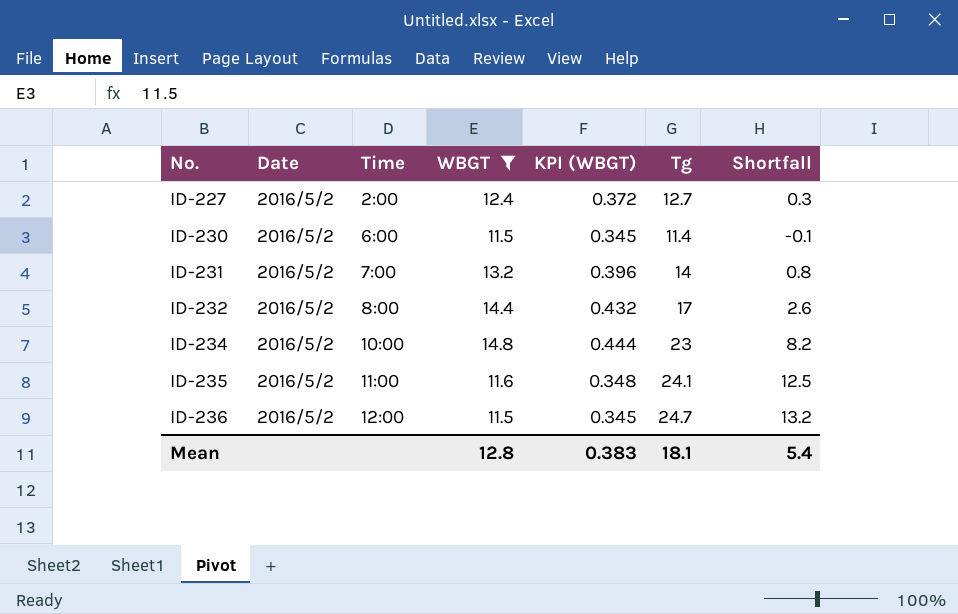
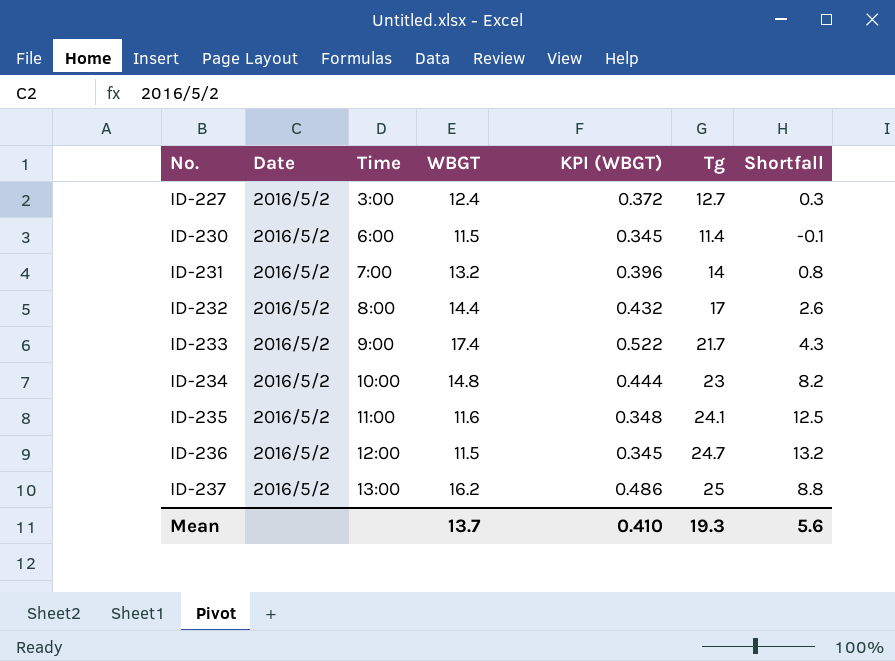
filter: WBGT <= 14.8 -> none
ID-227 | Time: 2:00 -> 3:00
Mean | WBGT: 12.8 -> 13.7
Mean | KPI (WBGT): 0.383 -> 0.410
Mean | Tg: 18.1 -> 19.3
Mean | Shortfall: 5.4 -> 5.6

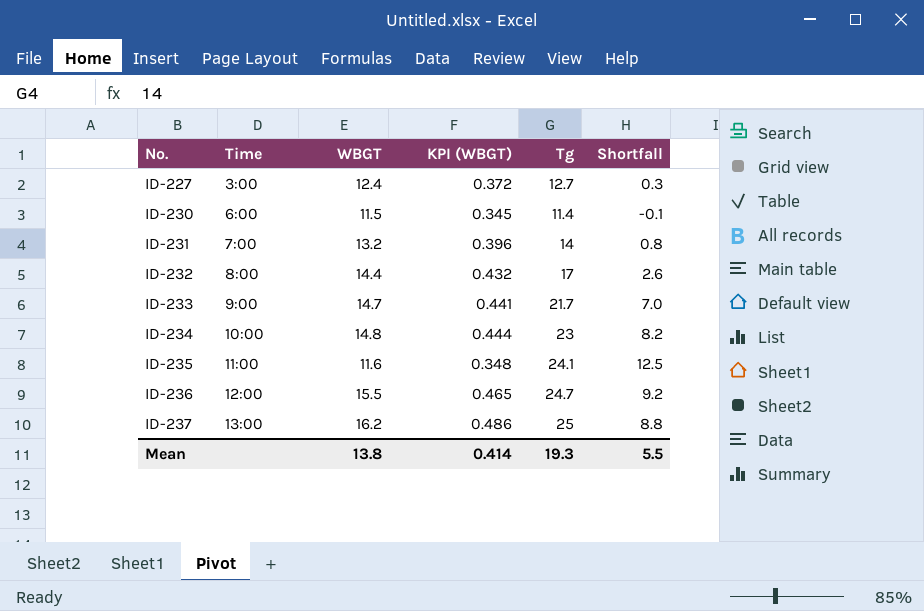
column Date | position: 2 -> none
ID-233 | WBGT: 17.4 -> 14.7
ID-233 | KPI (WBGT): 0.522 -> 0.441
ID-233 | Shortfall: 4.3 -> 7.0
ID-236 | WBGT: 11.5 -> 15.5
ID-236 | KPI (WBGT): 0.345 -> 0.465
ID-236 | Shortfall: 13.2 -> 9.2
Mean | WBGT: 13.7 -> 13.8
Mean | KPI (WBGT): 0.410 -> 0.414
Mean | Shortfall: 5.6 -> 5.5

